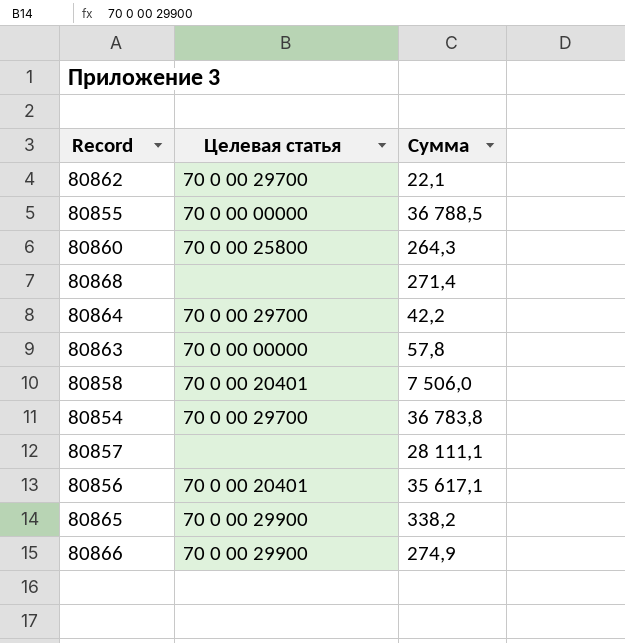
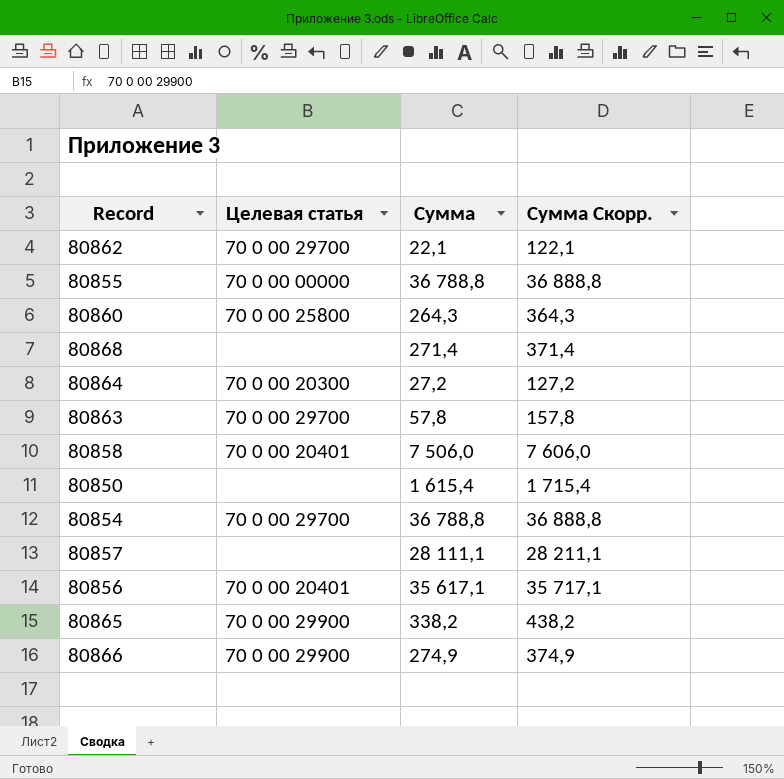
column Сумма Скорр. | formula: none -> [Сумма] + 100
80855 | Сумма: 36 788,5 -> 36 788,8
80864 | Целевая статья: 70 0 00 29700 -> 70 0 00 20300
80864 | Сумма: 42,2 -> 27,2
80863 | Целевая статья: 70 0 00 00000 -> 70 0 00 29700
row 80850: none -> none | 1 615,4 | 1 715,4
80854 | Сумма: 36 783,8 -> 36 788,8

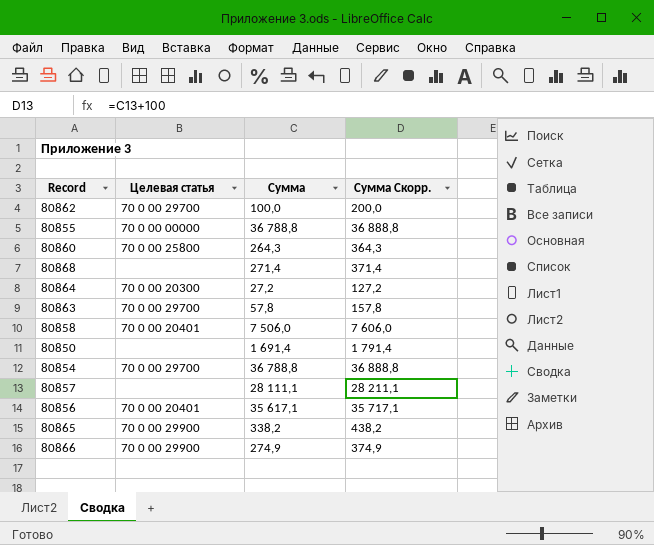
80862 | Сумма: 22,1 -> 100,0
80862 | Сумма Скорр.: 122,1 -> 200,0
80850 | Сумма: 1 615,4 -> 1 691,4
80850 | Сумма Скорр.: 1 715,4 -> 1 791,4

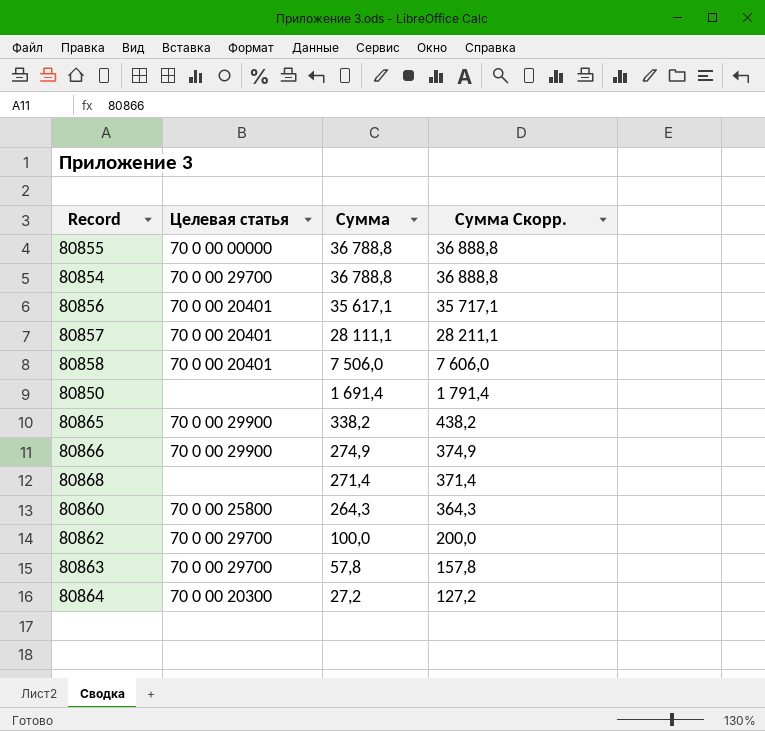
row order: none -> Сумма descending
80857 | Целевая статья: none -> 70 0 00 20401

